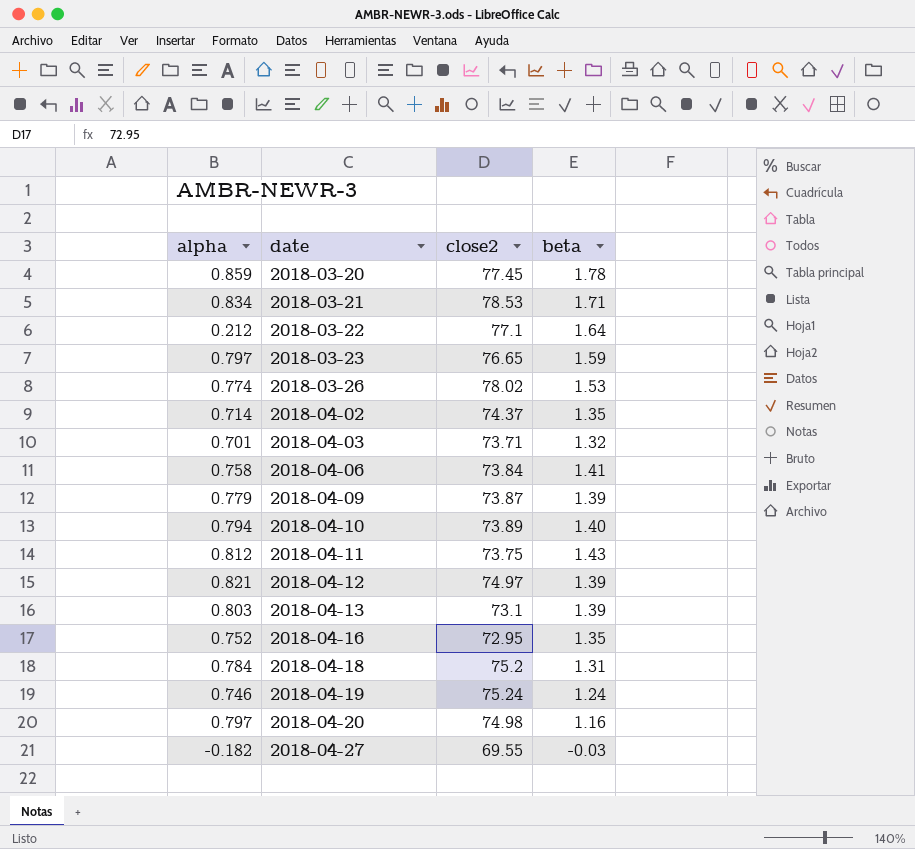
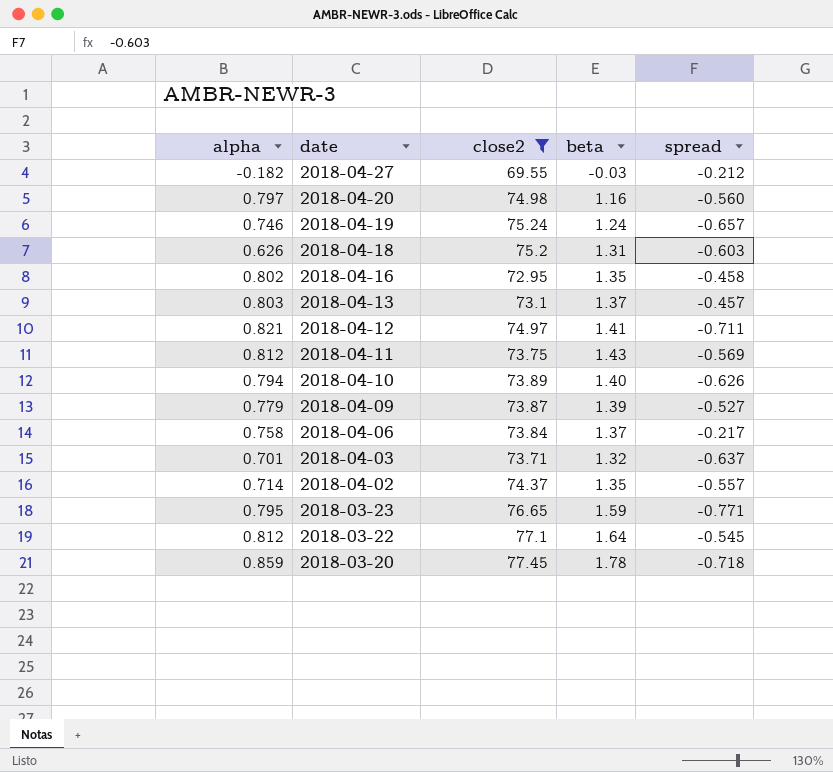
filter: none -> close2 <= 77.45
row order: date ascending -> date descending
column spread | position: none -> 5
2018-04-18 | alpha: 0.784 -> 0.626
2018-04-16 | alpha: 0.752 -> 0.802
2018-04-13 | beta: 1.39 -> 1.37
2018-04-12 | beta: 1.39 -> 1.41
2018-04-06 | beta: 1.41 -> 1.37
2018-03-23 | alpha: 0.797 -> 0.795
2018-03-22 | alpha: 0.212 -> 0.812

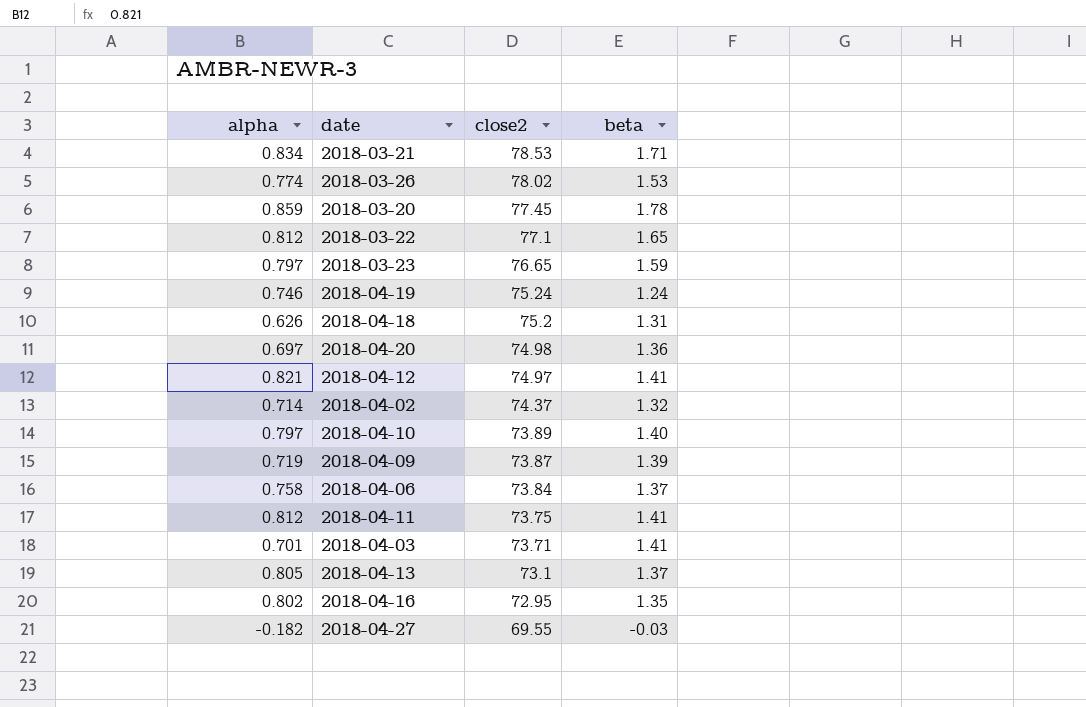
filter: close2 <= 77.45 -> none
row order: date descending -> close2 descending
column spread | position: 5 -> none
2018-03-22 | beta: 1.64 -> 1.65
2018-03-23 | alpha: 0.795 -> 0.797
2018-04-20 | alpha: 0.797 -> 0.697
2018-04-20 | beta: 1.16 -> 1.36
2018-04-02 | beta: 1.35 -> 1.32
2018-04-10 | alpha: 0.794 -> 0.797
2018-04-09 | alpha: 0.779 -> 0.719
2018-04-11 | beta: 1.43 -> 1.41
2018-04-03 | beta: 1.32 -> 1.41
2018-04-13 | alpha: 0.803 -> 0.805

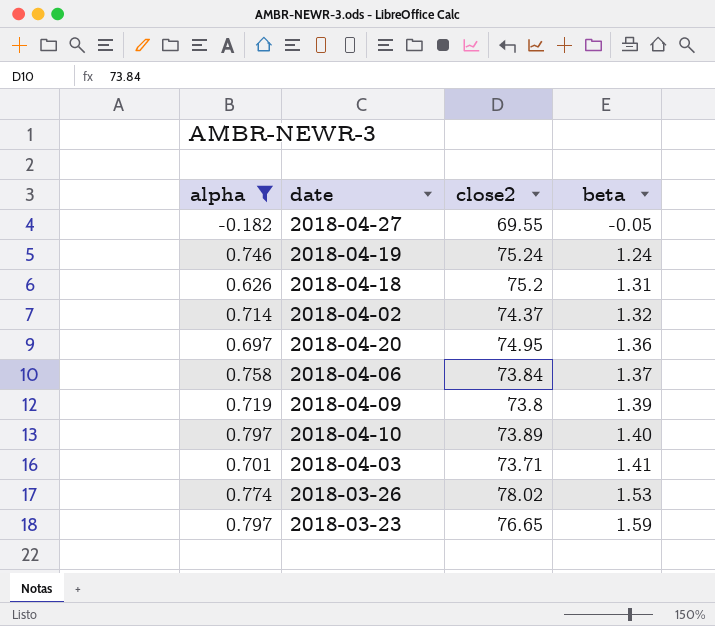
filter: none -> alpha <= 0.797
row order: close2 descending -> beta ascending
2018-04-27 | beta: -0.03 -> -0.05
2018-04-20 | close2: 74.98 -> 74.95
2018-04-09 | close2: 73.87 -> 73.8

